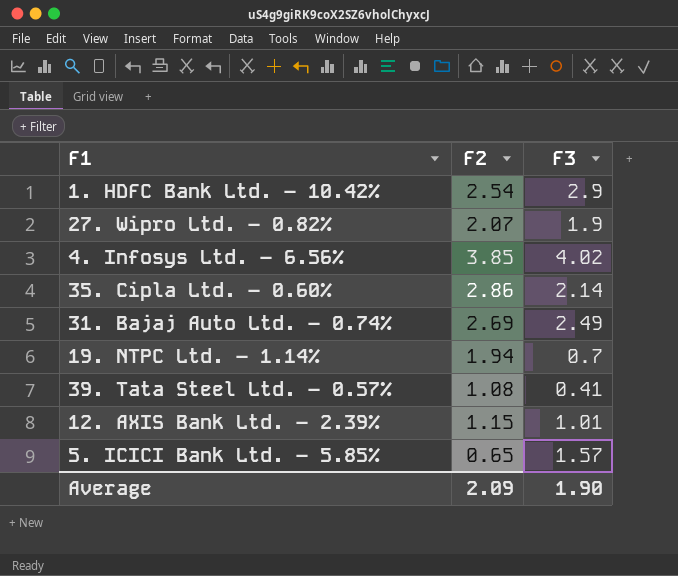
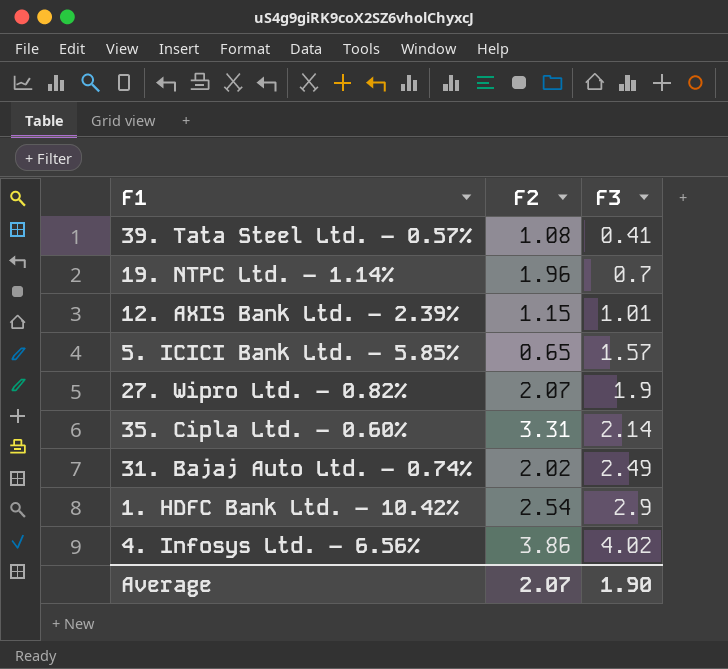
row order: none -> F3 ascending
19. NTPC Ltd. – 1.14% | F2: 1.94 -> 1.96
35. Cipla Ltd. – 0.60% | F2: 2.86 -> 3.31
31. Bajaj Auto Ltd. – 0.74% | F2: 2.69 -> 2.02
4. Infosys Ltd. – 6.56% | F2: 3.85 -> 3.86
Average | F2: 2.09 -> 2.07

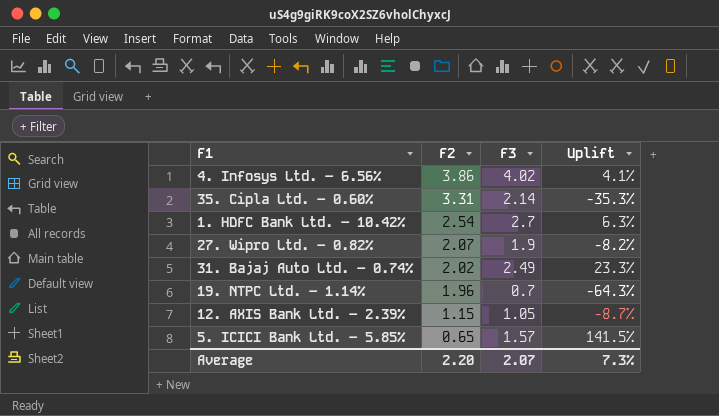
row order: F3 ascending -> F2 descending
column Uplift | formula: none -> ([F3] - [F2]) / [F2]
row 39. Tata Steel Ltd. – 0.57%: 1.08 | 0.41 -> none
1. HDFC Bank Ltd. – 10.42% | F3: 2.9 -> 2.7
12. AXIS Bank Ltd. – 2.39% | F3: 1.01 -> 1.05
Average | F2: 2.07 -> 2.20
Average | F3: 1.90 -> 2.07

